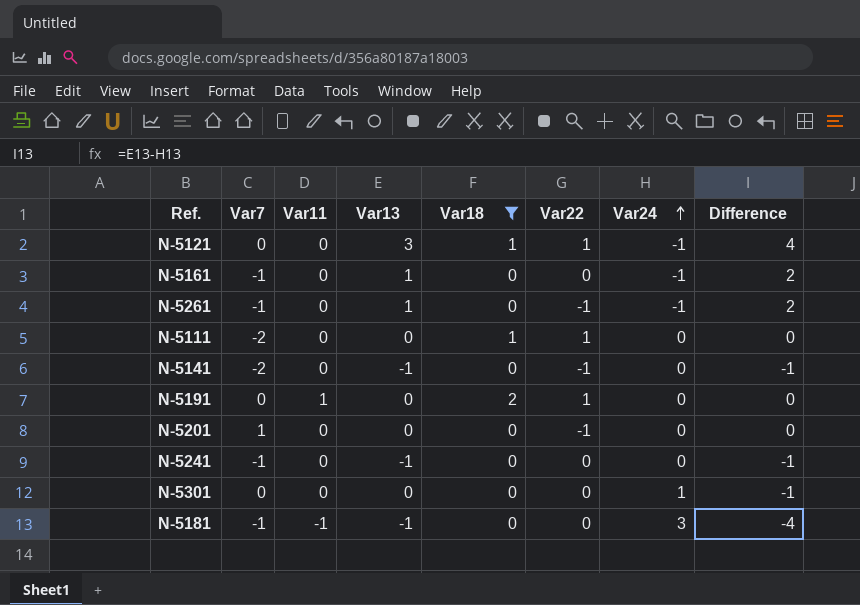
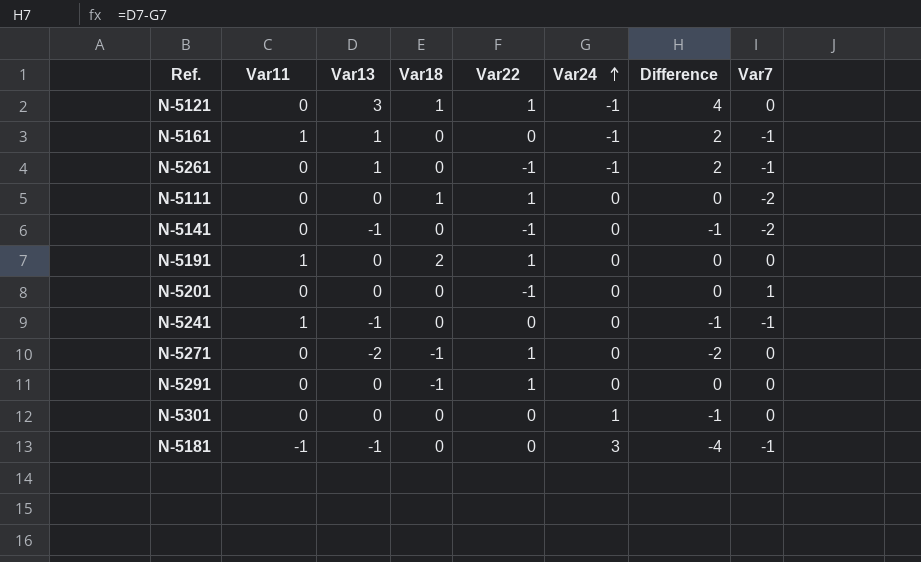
filter: Var18 != -1 -> none
column Var7 | position: 2 -> 8
N-5161 | Var11: 0 -> 1
N-5241 | Var11: 0 -> 1

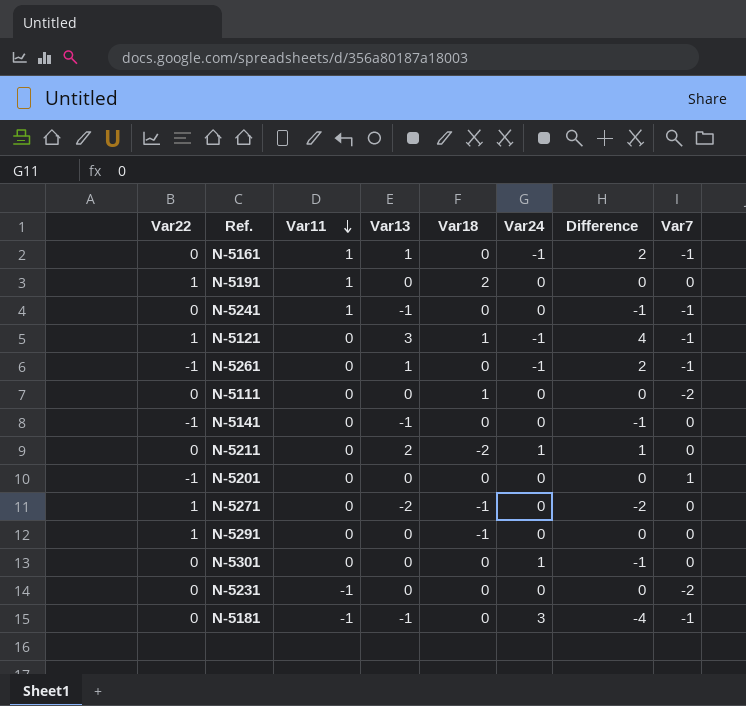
row order: Var24 ascending -> Var11 descending
column Var22 | position: 5 -> 1
N-5121 | Var7: 0 -> -1
N-5111 | Var22: 1 -> 0
N-5141 | Var7: -2 -> 0
row N-5211: none -> 0 | 0 | 2 | -2 | 1 | 1 | 0
row N-5231: none -> 0 | -1 | 0 | 0 | 0 | 0 | -2

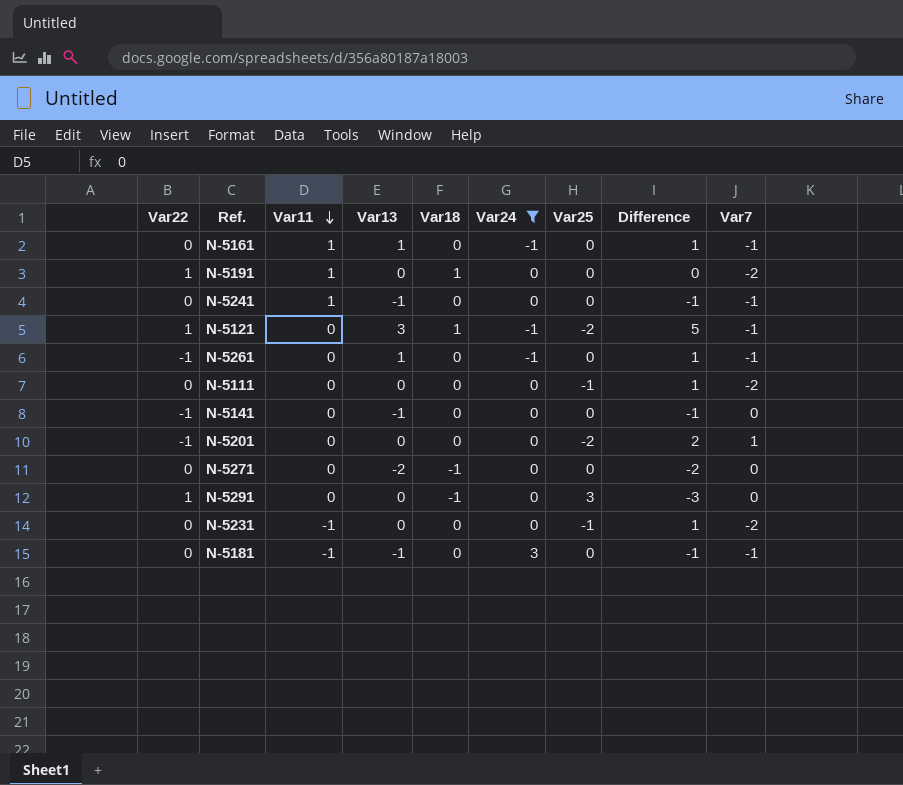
filter: none -> Var24 != 1
column Var25 | position: none -> 7
column Difference | formula: [Var13] - [Var24] -> [Var13] - [Var25]
N-5191 | Var18: 2 -> 1
N-5191 | Var7: 0 -> -2
N-5111 | Var18: 1 -> 0
N-5271 | Var22: 1 -> 0

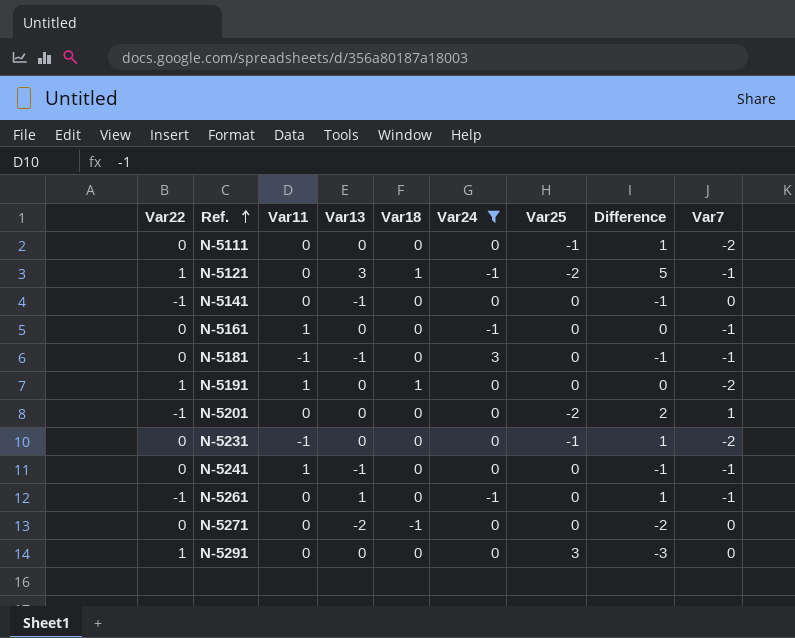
row order: Var11 descending -> Ref. ascending
N-5161 | Var13: 1 -> 0
N-5161 | Difference: 1 -> 0
N-5291 | Var18: -1 -> 0

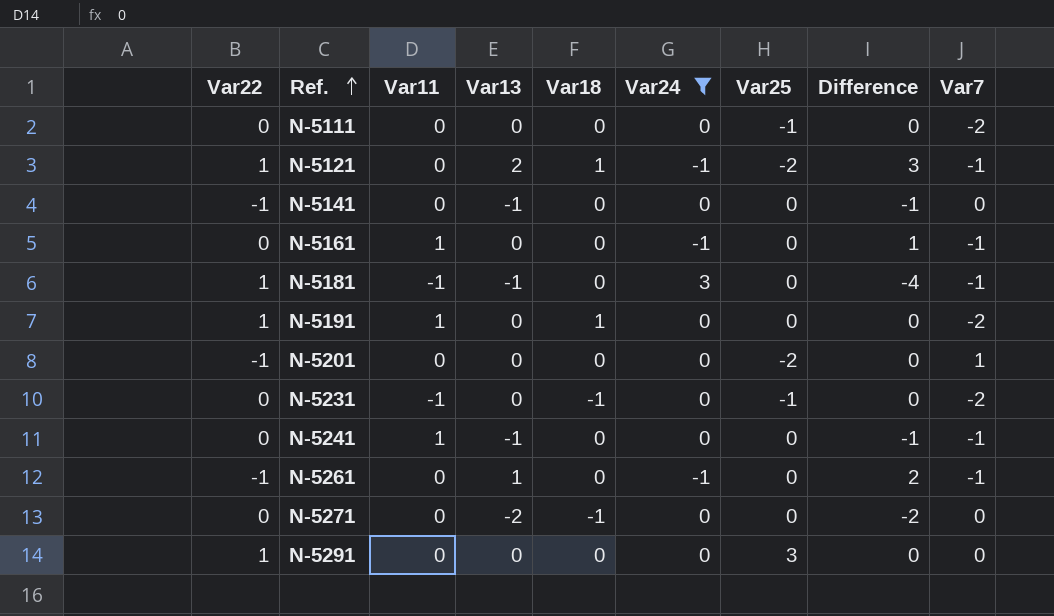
column Difference | formula: [Var13] - [Var25] -> [Var13] - [Var24]
N-5121 | Var13: 3 -> 2
N-5181 | Var22: 0 -> 1
N-5231 | Var18: 0 -> -1

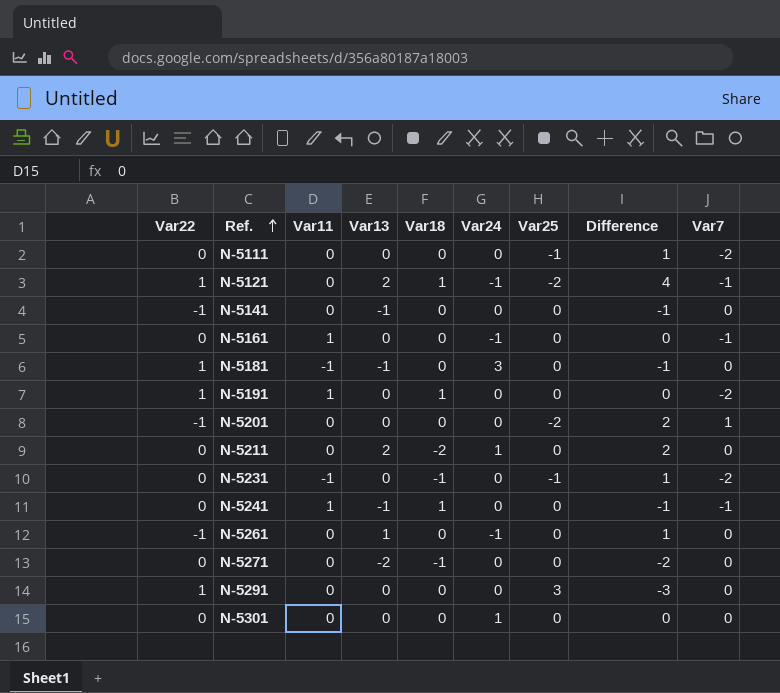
filter: Var24 != 1 -> none
column Difference | formula: [Var13] - [Var24] -> [Var13] - [Var25]
N-5181 | Var7: -1 -> 0
N-5241 | Var18: 0 -> 1
N-5261 | Var7: -1 -> 0

